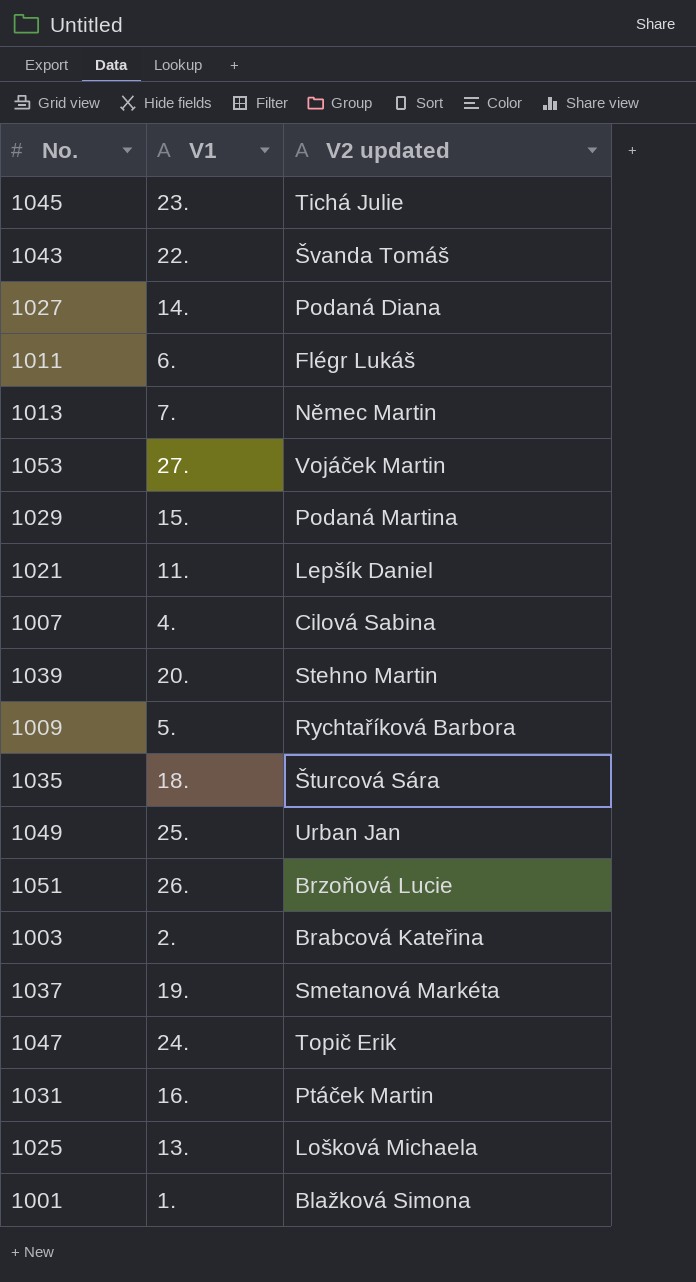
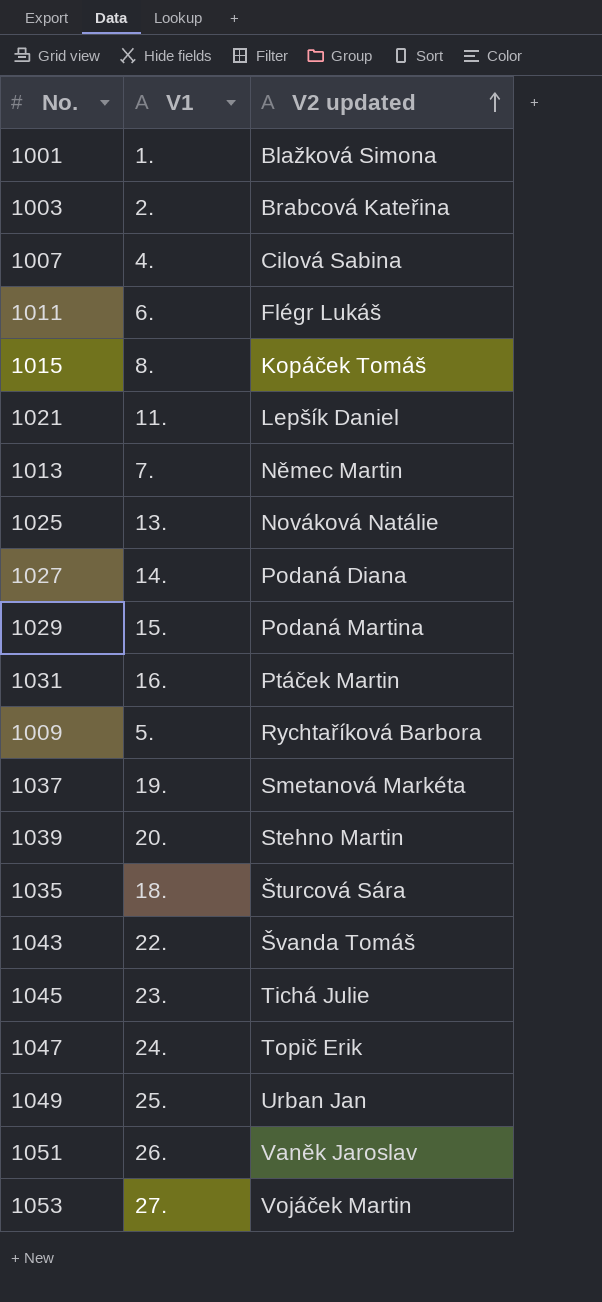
row order: none -> V2 updated ascending
row 1015: none -> 8. | Kopáček Tomáš
1025 | V2 updated: Lošková Michaela -> Nováková Natálie
1051 | V2 updated: Brzoňová Lucie -> Vaněk Jaroslav

